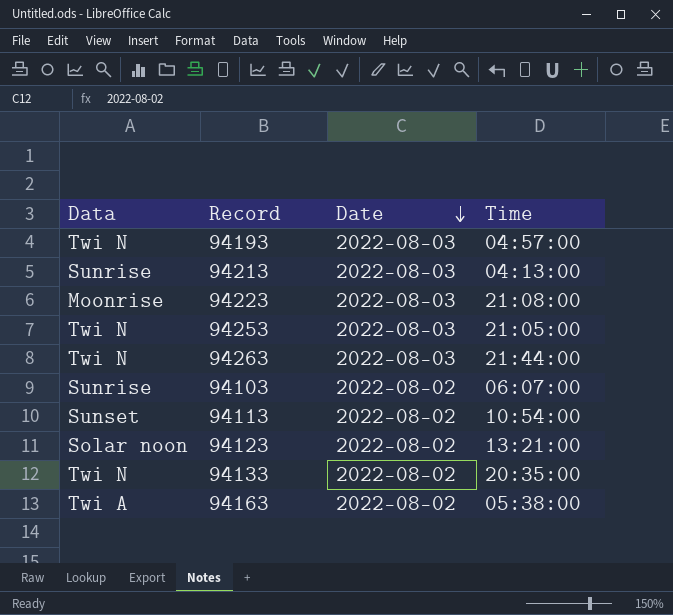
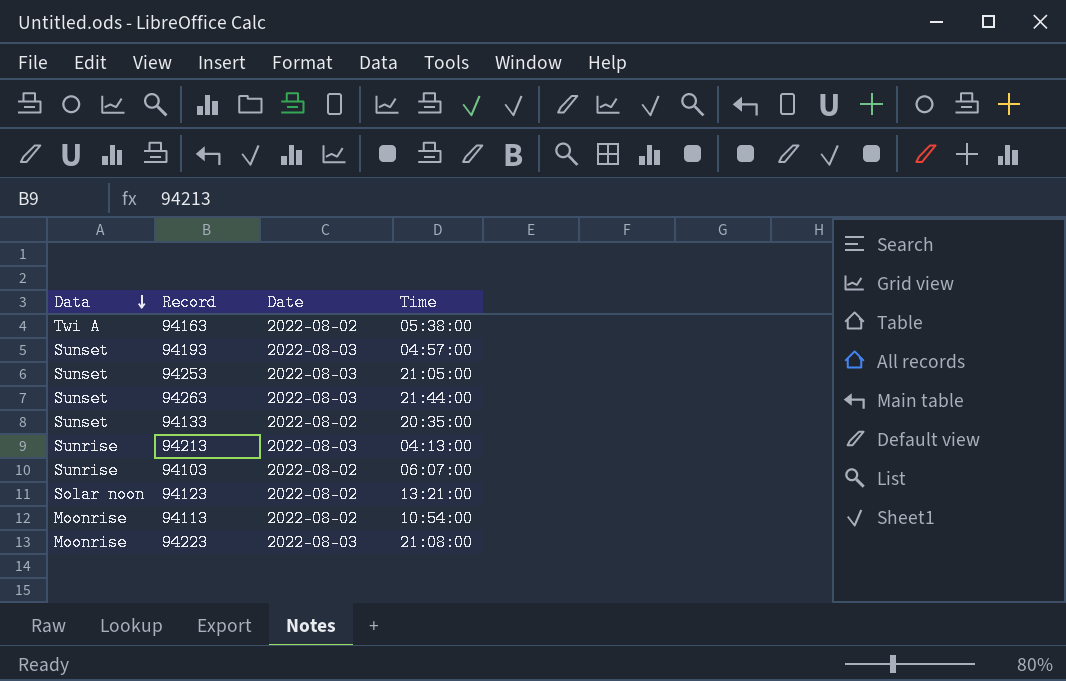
row order: Date descending -> Data descending
94193 | Data: Twi N -> Sunset
94253 | Data: Twi N -> Sunset
94263 | Data: Twi N -> Sunset
94133 | Data: Twi N -> Sunset
94113 | Data: Sunset -> Moonrise

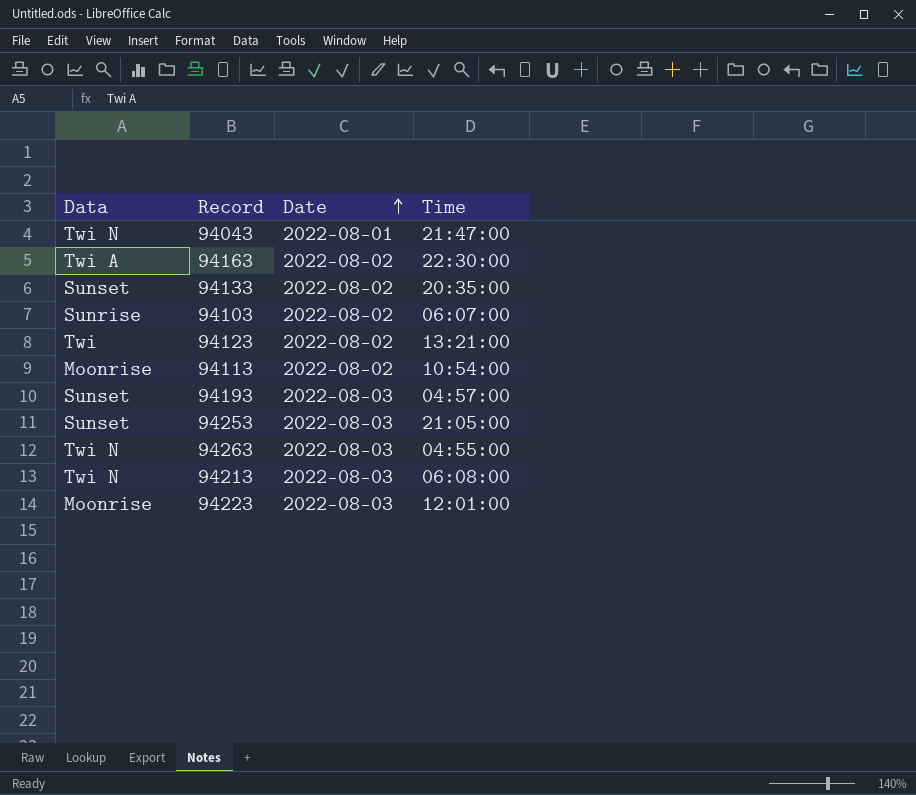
row order: Data descending -> Date ascending
row 94043: none -> Twi N | 2022-08-01 | 21:47:00
94163 | Time: 05:38:00 -> 22:30:00
94123 | Data: Solar noon -> Twi
94263 | Data: Sunset -> Twi N
94263 | Time: 21:44:00 -> 04:55:00
94213 | Data: Sunrise -> Twi N
94213 | Time: 04:13:00 -> 06:08:00
94223 | Time: 21:08:00 -> 12:01:00

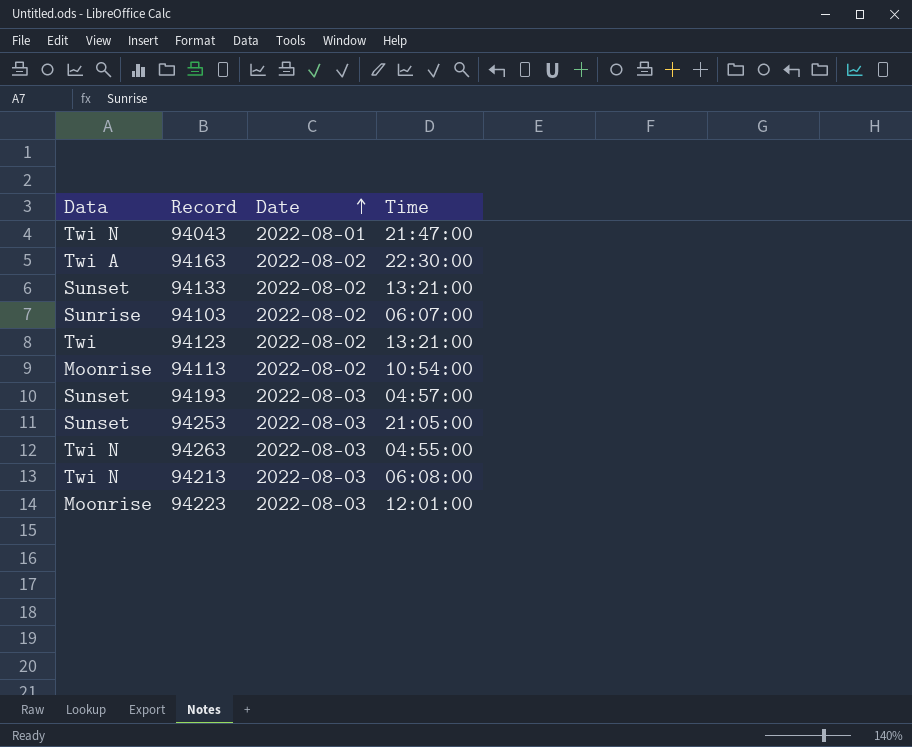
94133 | Time: 20:35:00 -> 13:21:00

